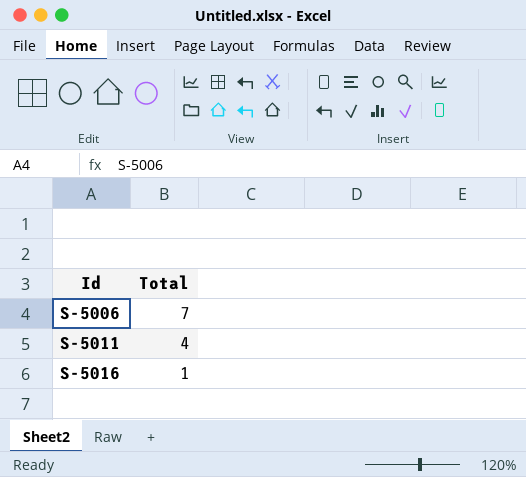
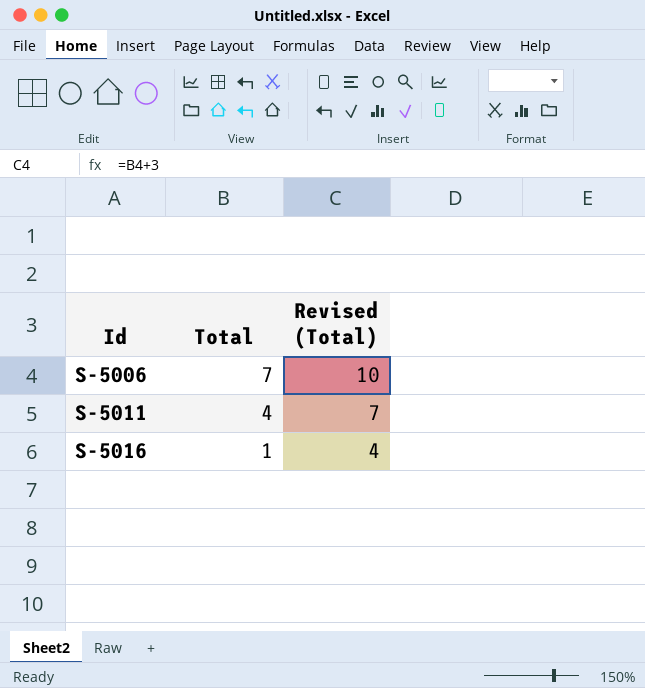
column Revised (Total) | formula: none -> [Total] + 3

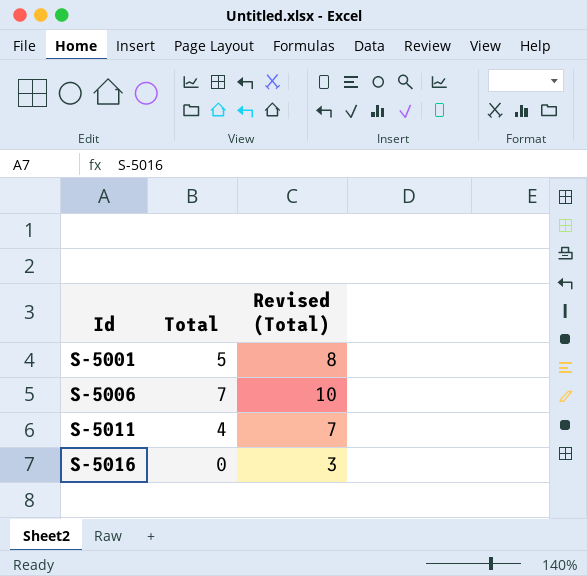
row S-5001: none -> 5 | 8
S-5016 | Total: 1 -> 0
S-5016 | Revised (Total): 4 -> 3

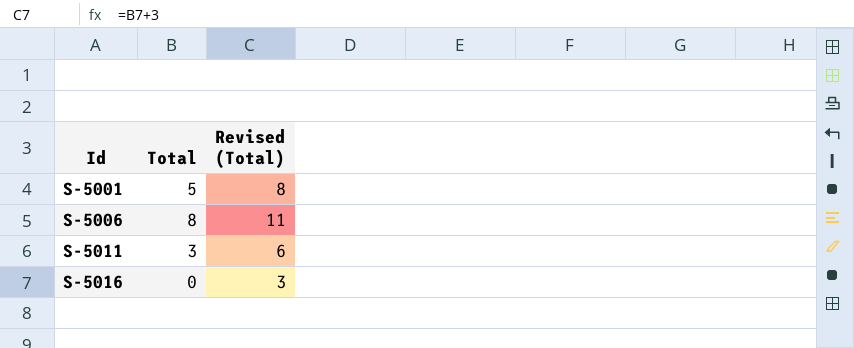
S-5006 | Total: 7 -> 8
S-5006 | Revised (Total): 10 -> 11
S-5011 | Total: 4 -> 3
S-5011 | Revised (Total): 7 -> 6

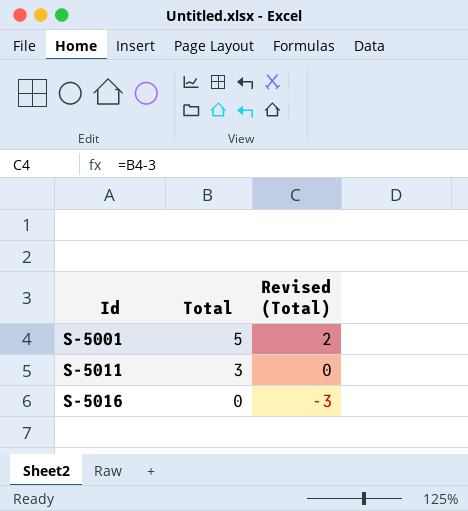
column Revised (Total) | formula: [Total] + 3 -> [Total] - 3
row S-5006: 8 | 11 -> none

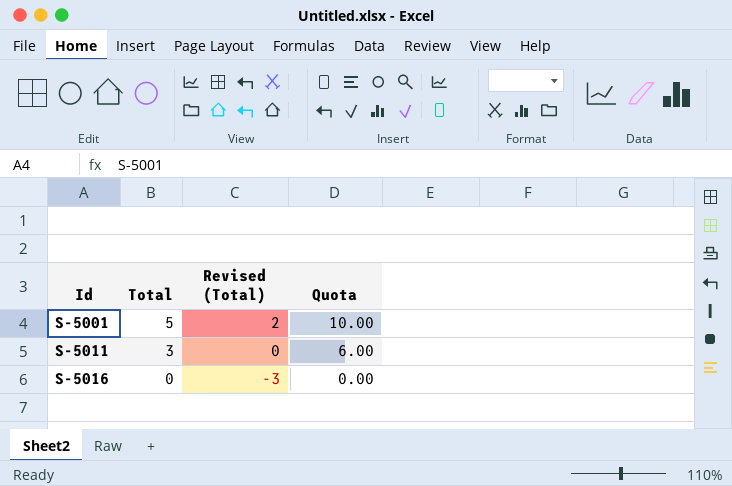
column Quota | formula: none -> [Total] * 2

